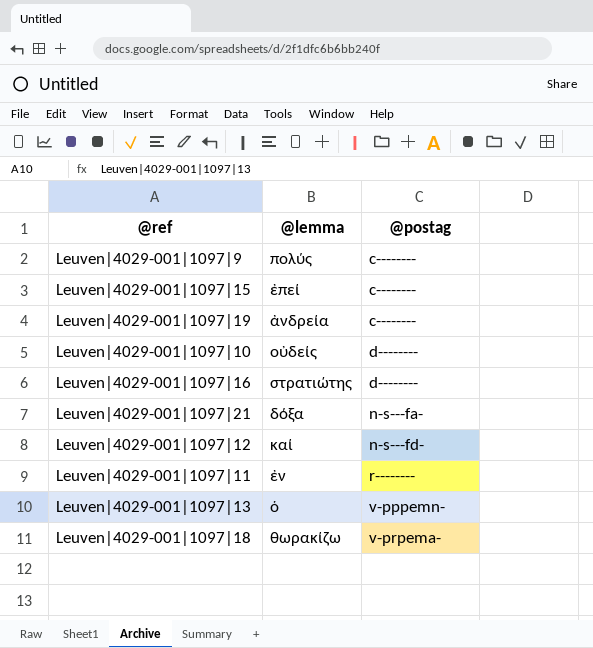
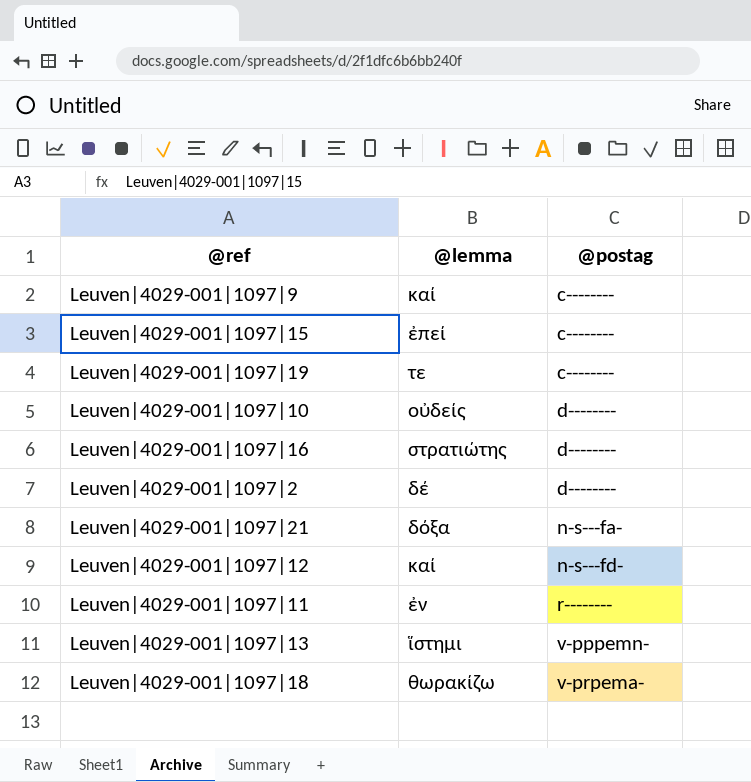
Leuven|4029-001|1097|9 | @lemma: πολύς -> καί
Leuven|4029-001|1097|19 | @lemma: ἀνδρεία -> τε
row Leuven|4029-001|1097|2: none -> δέ | d--------
Leuven|4029-001|1097|13 | @lemma: ὁ -> ἵστημι

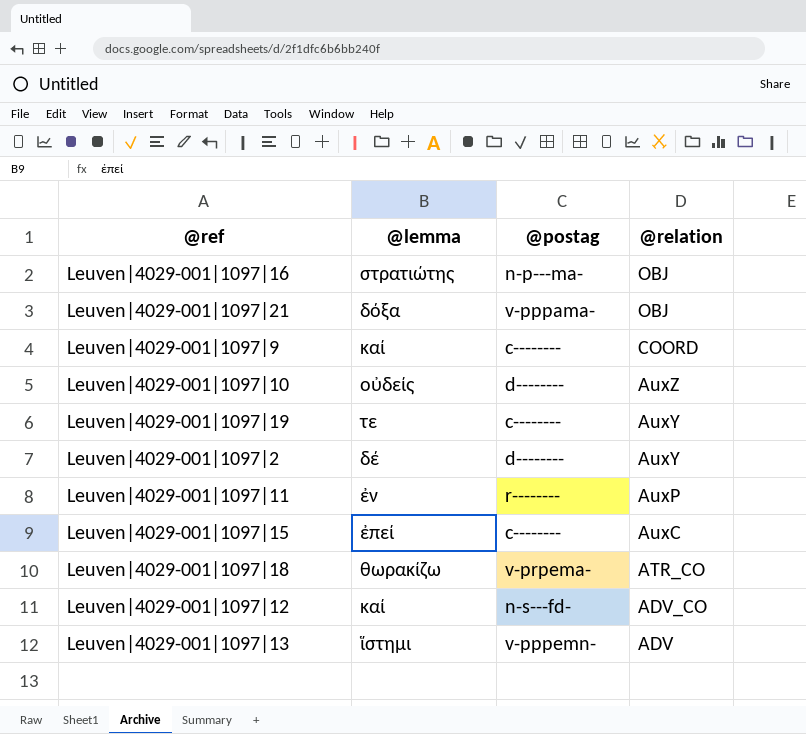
row order: @postag ascending -> @relation descending
column @relation | position: none -> 4
Leuven|4029-001|1097|16 | @postag: d-------- -> n-p---ma-
Leuven|4029-001|1097|21 | @postag: n-s---fa- -> v-pppama-

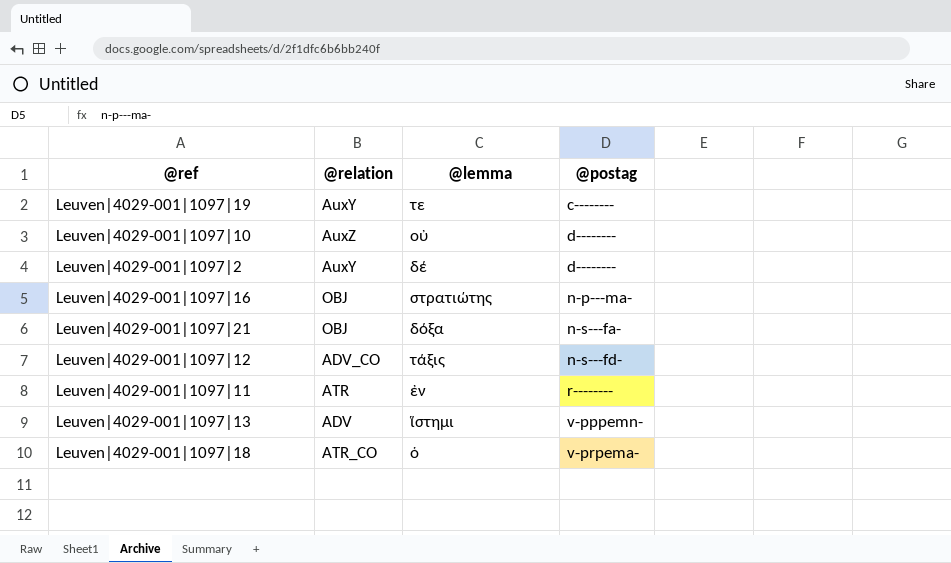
row order: @relation descending -> @postag ascending
column @relation | position: 4 -> 2
row Leuven|4029-001|1097|9: καί | c-------- | COORD -> none
row Leuven|4029-001|1097|15: ἐπεί | c-------- | AuxC -> none
Leuven|4029-001|1097|10 | @lemma: οὐδείς -> οὐ
Leuven|4029-001|1097|21 | @postag: v-pppama- -> n-s---fa-
Leuven|4029-001|1097|12 | @lemma: καί -> τάξις
Leuven|4029-001|1097|11 | @relation: AuxP -> ATR
Leuven|4029-001|1097|18 | @lemma: θωρακίζω -> ὁ

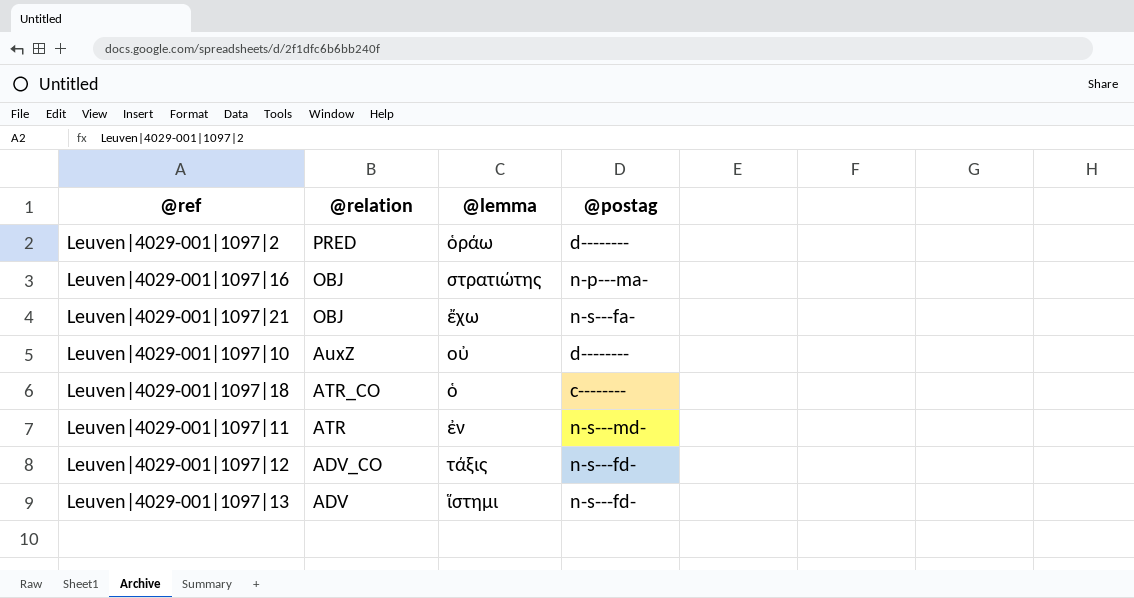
row order: @postag ascending -> @relation descending
row Leuven|4029-001|1097|19: AuxY | τε | c-------- -> none
Leuven|4029-001|1097|2 | @relation: AuxY -> PRED
Leuven|4029-001|1097|2 | @lemma: δέ -> ὁράω
Leuven|4029-001|1097|21 | @lemma: δόξα -> ἔχω
Leuven|4029-001|1097|18 | @postag: v-prpema- -> c--------
Leuven|4029-001|1097|11 | @postag: r-------- -> n-s---md-
Leuven|4029-001|1097|13 | @postag: v-pppemn- -> n-s---fd-

